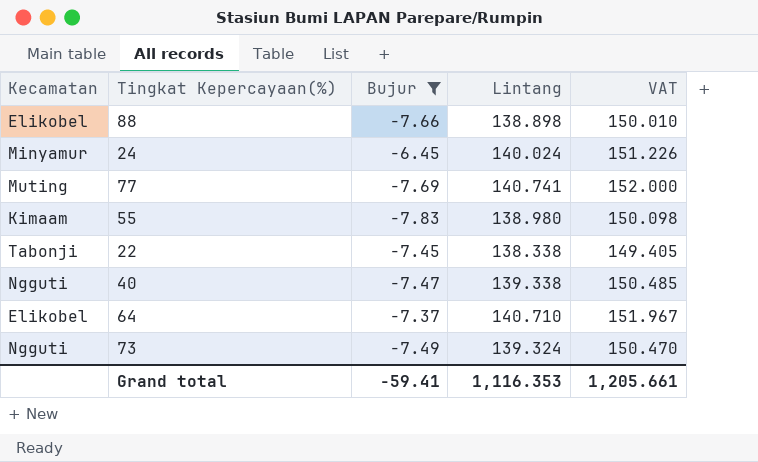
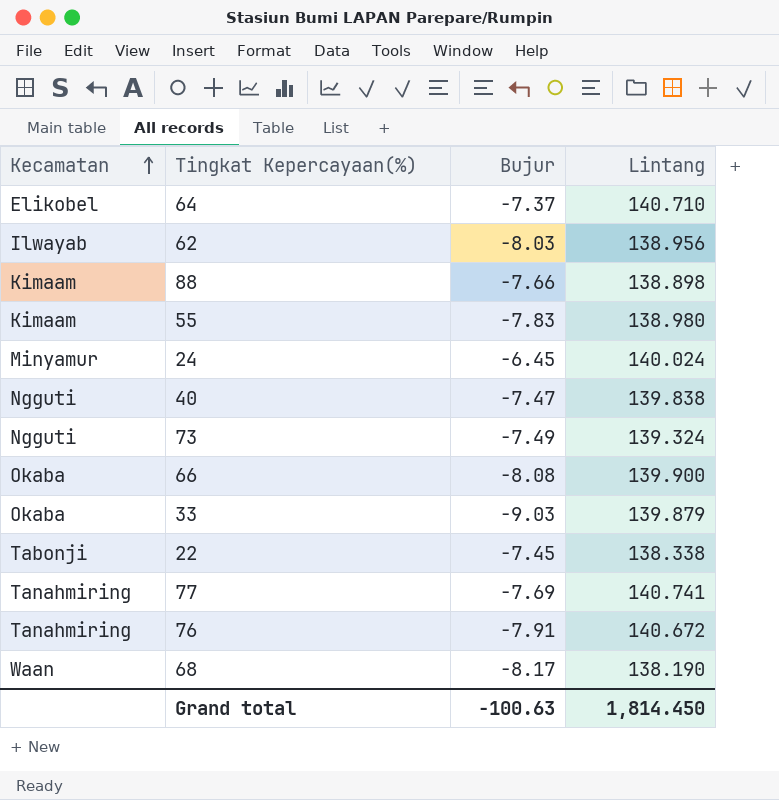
filter: Bujur >= -7.83 -> none
row order: none -> Kecamatan ascending
column VAT | formula: [Lintang] * 1.08 -> none
88 | Kecamatan: Elikobel -> Kimaam
40 | Lintang: 139.338 -> 139.838
77 | Kecamatan: Muting -> Tanahmiring
Grand total | Bujur: -59.41 -> -100.63
Grand total | Lintang: 1,116.353 -> 1,814.450

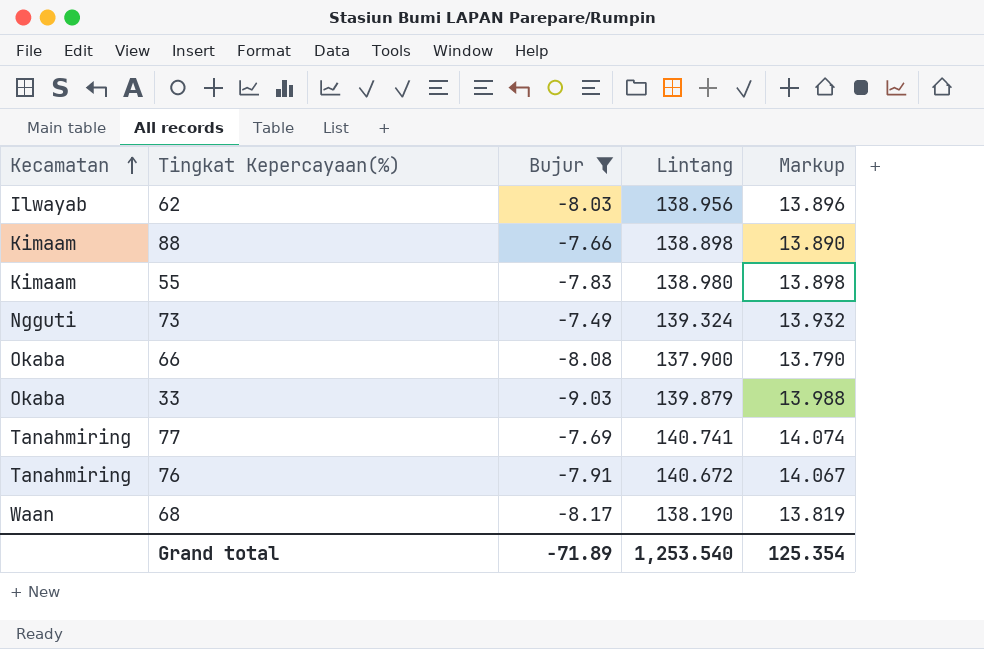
filter: none -> Bujur <= -7.49
column Markup | formula: none -> [Lintang] * 0.1
66 | Lintang: 139.900 -> 137.900
Grand total | Bujur: -100.63 -> -71.89
Grand total | Lintang: 1,814.450 -> 1,253.540

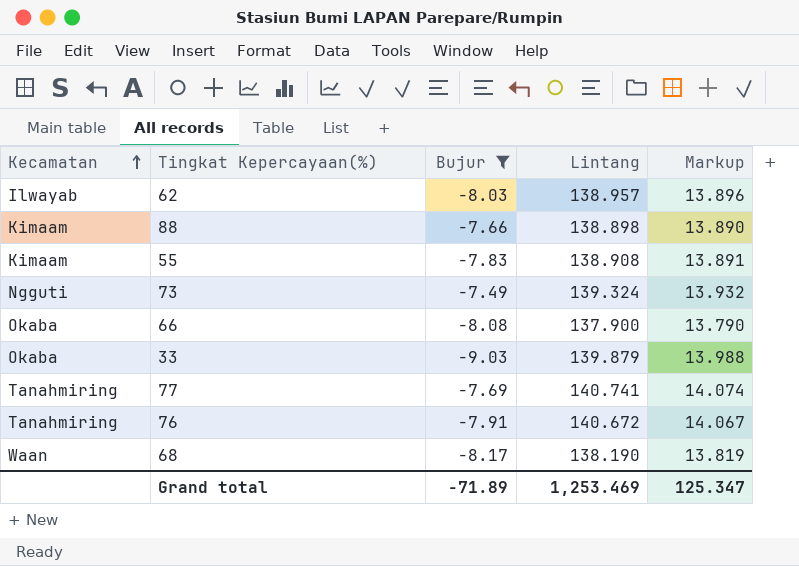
62 | Lintang: 138.956 -> 138.957
55 | Lintang: 138.980 -> 138.908
55 | Markup: 13.898 -> 13.891
Grand total | Lintang: 1,253.540 -> 1,253.469
Grand total | Markup: 125.354 -> 125.347

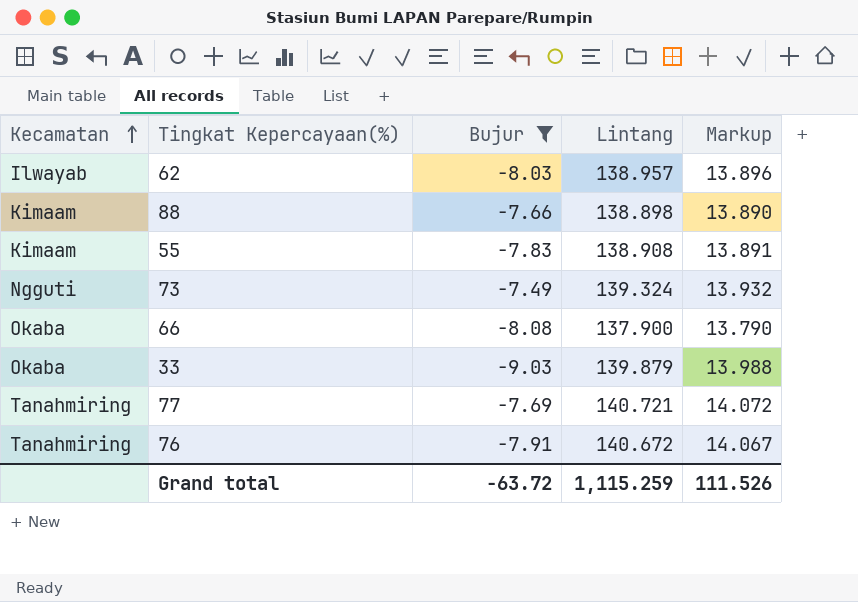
row 68: Waan | -8.17 | 138.190 | 13.819 -> none
77 | Lintang: 140.741 -> 140.721
77 | Markup: 14.074 -> 14.072
Grand total | Bujur: -71.89 -> -63.72
Grand total | Lintang: 1,253.469 -> 1,115.259
Grand total | Markup: 125.347 -> 111.526

